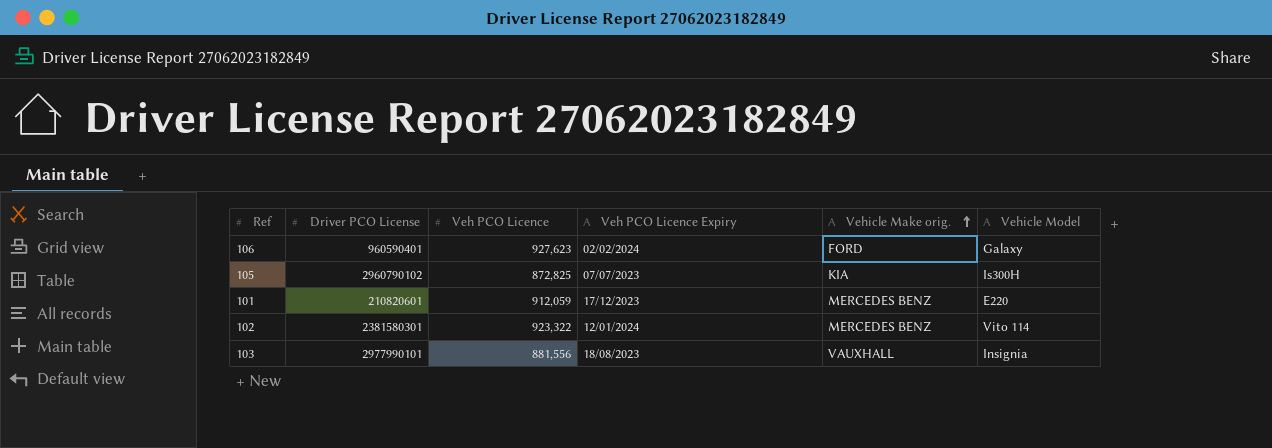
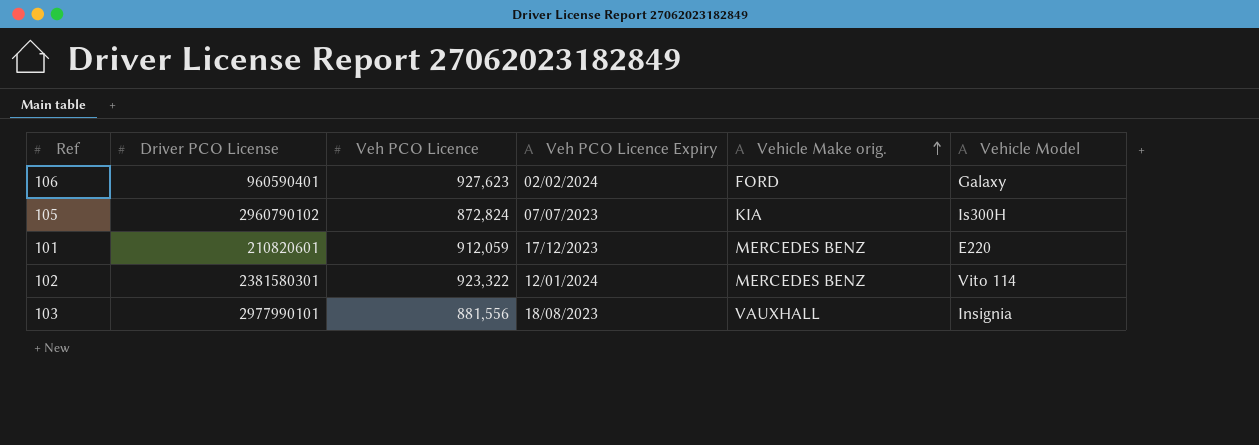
105 | Veh PCO Licence: 872,825 -> 872,824

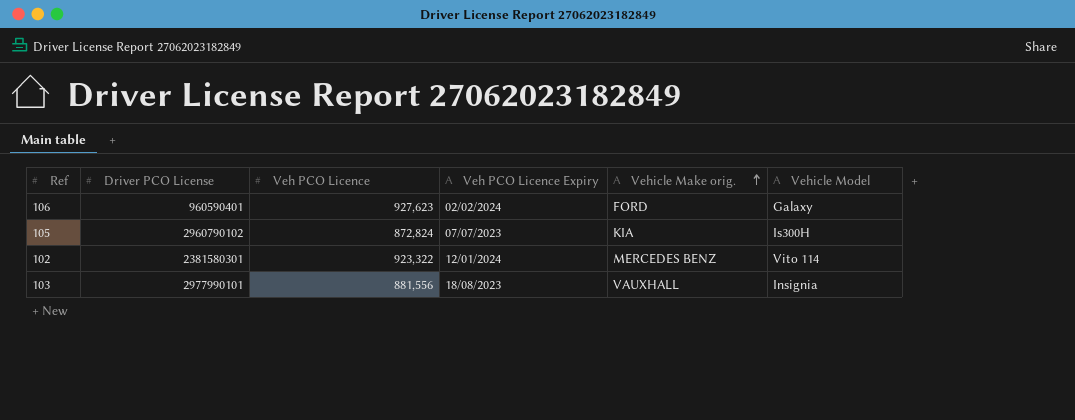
row 101: 210820601 | 912,059 | 17/12/2023 | MERCEDES BENZ | E220 -> none

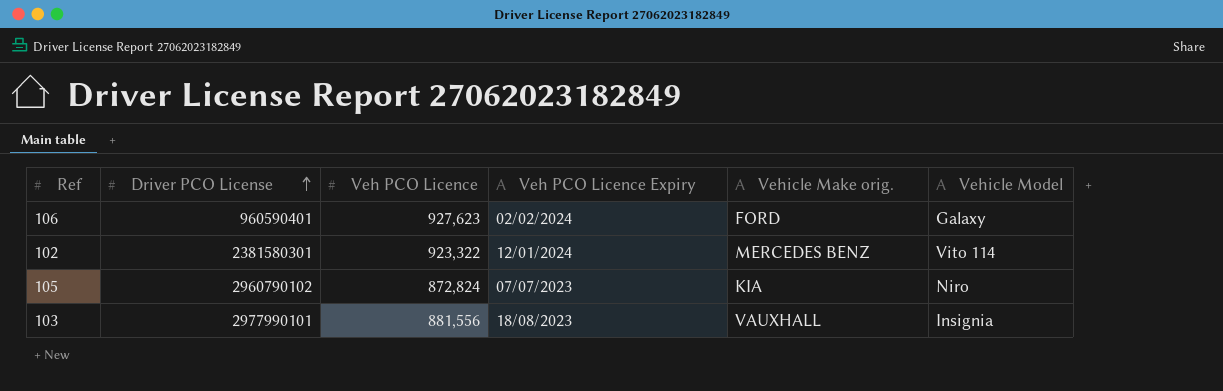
row order: Vehicle Make orig. ascending -> Driver PCO License ascending
105 | Vehicle Model: Is300H -> Niro

